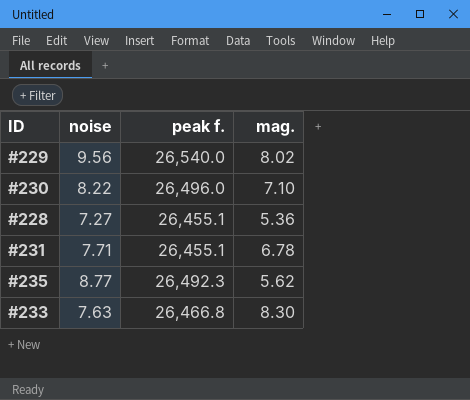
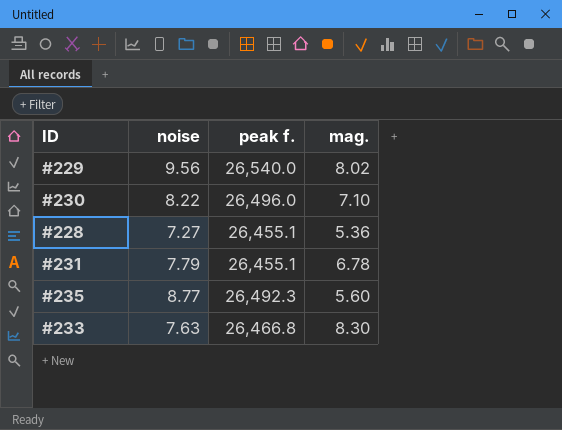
#231 | noise: 7.71 -> 7.79
#235 | mag.: 5.62 -> 5.60

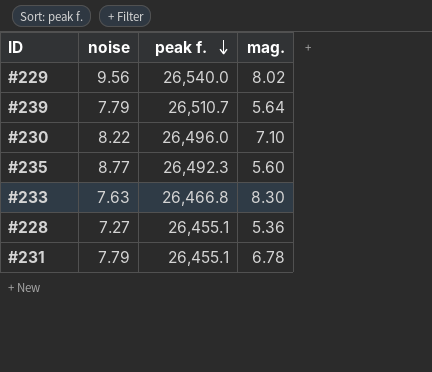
row order: none -> peak f. descending
row #239: none -> 7.79 | 26,510.7 | 5.64

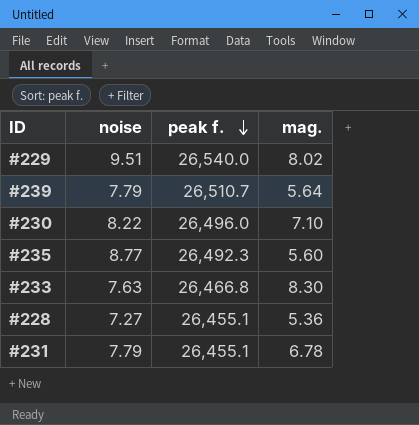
#229 | noise: 9.56 -> 9.51

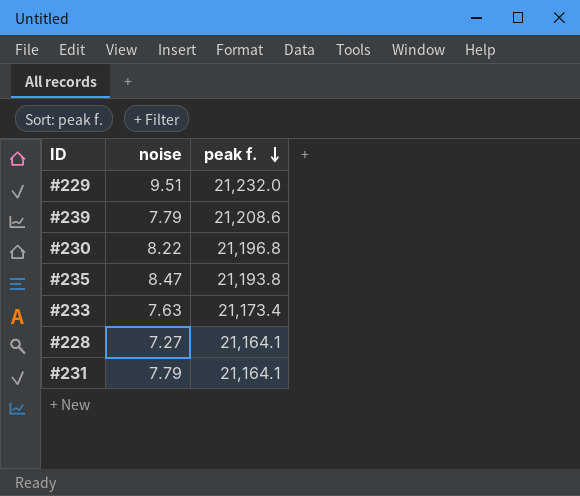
column mag. | position: 4 -> none
#229 | peak f.: 26,540.0 -> 21,232.0
#239 | peak f.: 26,510.7 -> 21,208.6
#230 | peak f.: 26,496.0 -> 21,196.8
#235 | noise: 8.77 -> 8.47
#235 | peak f.: 26,492.3 -> 21,193.8
#233 | peak f.: 26,466.8 -> 21,173.4
#228 | peak f.: 26,455.1 -> 21,164.1
#231 | peak f.: 26,455.1 -> 21,164.1

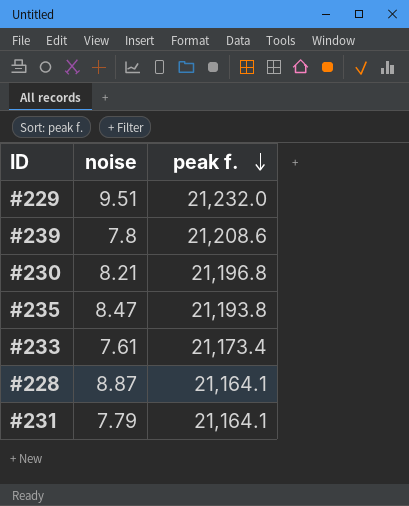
#239 | noise: 7.79 -> 7.8
#230 | noise: 8.22 -> 8.21
#233 | noise: 7.63 -> 7.61
#228 | noise: 7.27 -> 8.87

